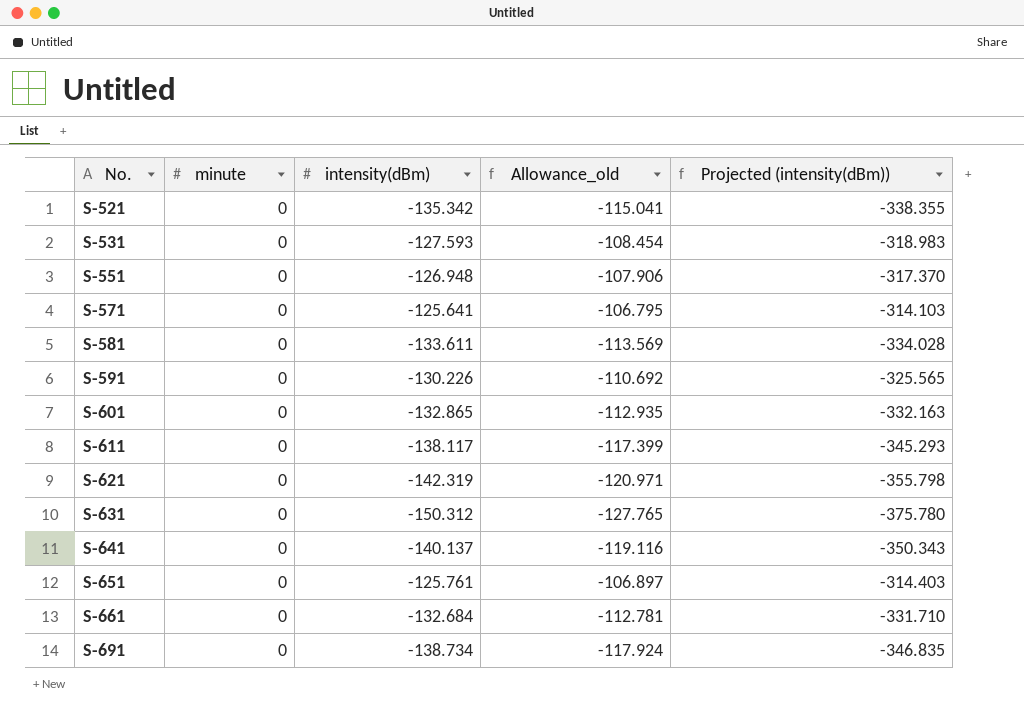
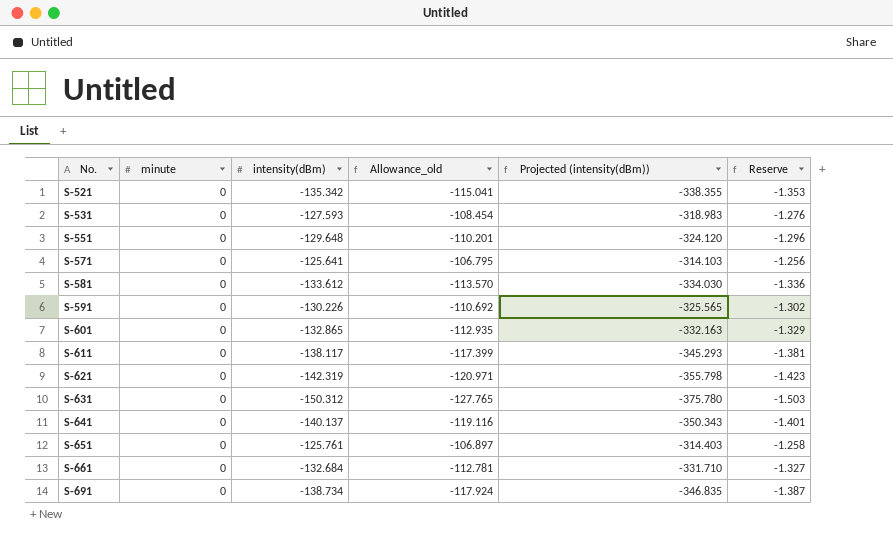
column Reserve | formula: none -> [intensity(dBm)] * 0.01
S-551 | intensity(dBm): -126.948 -> -129.648
S-551 | Allowance_old: -107.906 -> -110.201
S-551 | Projected (intensity(dBm)): -317.370 -> -324.120
S-581 | intensity(dBm): -133.611 -> -133.612
S-581 | Allowance_old: -113.569 -> -113.570
S-581 | Projected (intensity(dBm)): -334.028 -> -334.030

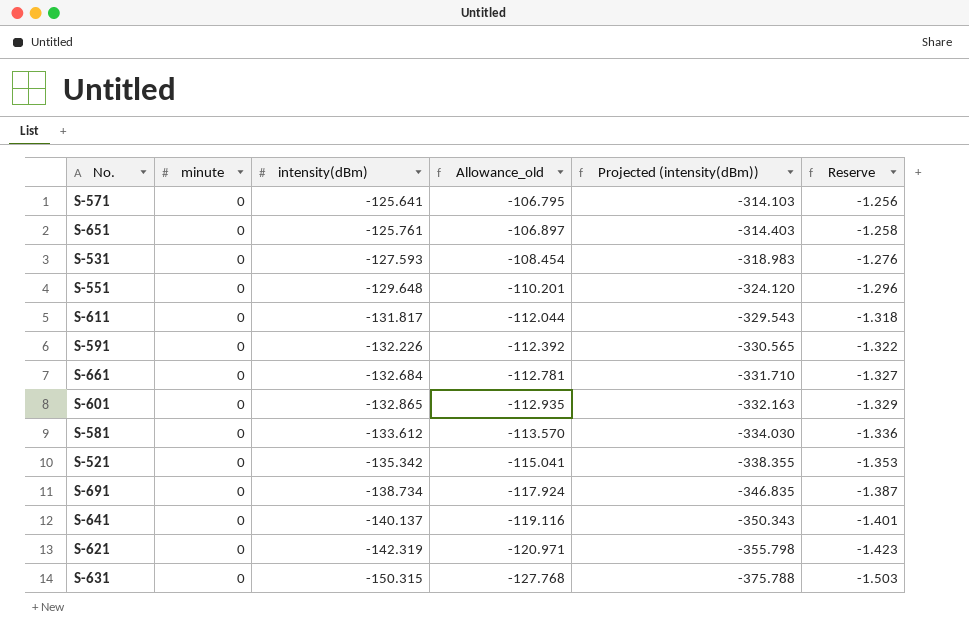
row order: No. ascending -> intensity(dBm) descending
S-611 | intensity(dBm): -138.117 -> -131.817
S-611 | Allowance_old: -117.399 -> -112.044
S-611 | Projected (intensity(dBm)): -345.293 -> -329.543
S-611 | Reserve: -1.381 -> -1.318
S-591 | intensity(dBm): -130.226 -> -132.226
S-591 | Allowance_old: -110.692 -> -112.392
S-591 | Projected (intensity(dBm)): -325.565 -> -330.565
S-591 | Reserve: -1.302 -> -1.322
S-631 | intensity(dBm): -150.312 -> -150.315
S-631 | Allowance_old: -127.765 -> -127.768
S-631 | Projected (intensity(dBm)): -375.780 -> -375.788

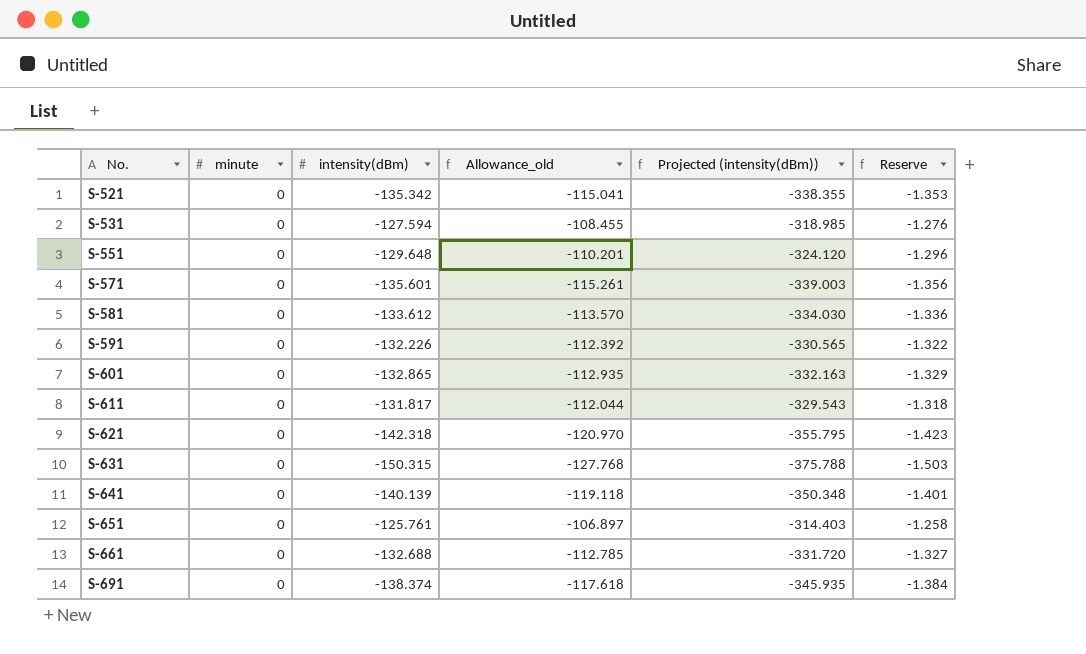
row order: intensity(dBm) descending -> No. ascending
S-531 | intensity(dBm): -127.593 -> -127.594
S-531 | Allowance_old: -108.454 -> -108.455
S-531 | Projected (intensity(dBm)): -318.983 -> -318.985
S-571 | intensity(dBm): -125.641 -> -135.601
S-571 | Allowance_old: -106.795 -> -115.261
S-571 | Projected (intensity(dBm)): -314.103 -> -339.003
S-571 | Reserve: -1.256 -> -1.356
S-621 | intensity(dBm): -142.319 -> -142.318
S-621 | Allowance_old: -120.971 -> -120.970
S-621 | Projected (intensity(dBm)): -355.798 -> -355.795
S-641 | intensity(dBm): -140.137 -> -140.139
S-641 | Allowance_old: -119.116 -> -119.118
S-641 | Projected (intensity(dBm)): -350.343 -> -350.348
S-661 | intensity(dBm): -132.684 -> -132.688
S-661 | Allowance_old: -112.781 -> -112.785
S-661 | Projected (intensity(dBm)): -331.710 -> -331.720
S-691 | intensity(dBm): -138.734 -> -138.374
S-691 | Allowance_old: -117.924 -> -117.618
S-691 | Projected (intensity(dBm)): -346.835 -> -345.935
S-691 | Reserve: -1.387 -> -1.384

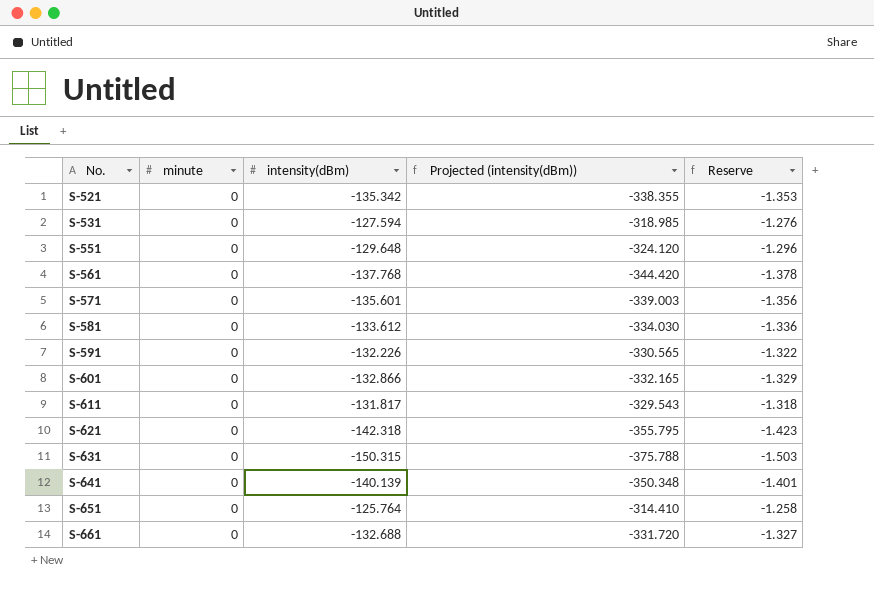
column Allowance_old | formula: [intensity(dBm)] * 0.85 -> none
row S-691: 0 | -138.374 | -117.618 | -345.935 | -1.384 -> none
row S-561: none -> 0 | -137.768 | -344.420 | -1.378
S-601 | intensity(dBm): -132.865 -> -132.866
S-601 | Projected (intensity(dBm)): -332.163 -> -332.165
S-651 | intensity(dBm): -125.761 -> -125.764
S-651 | Projected (intensity(dBm)): -314.403 -> -314.410

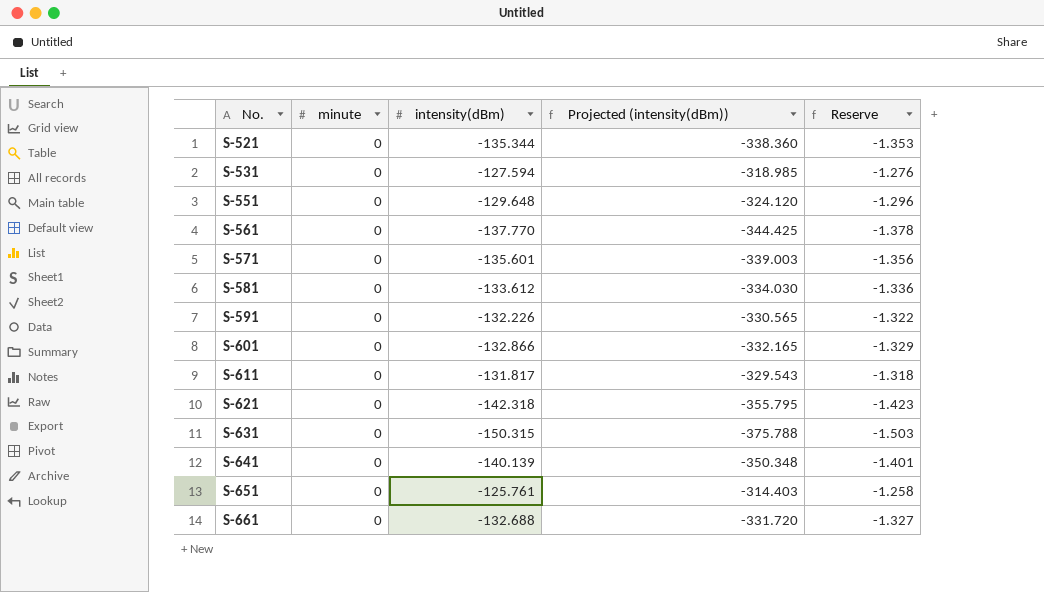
S-521 | intensity(dBm): -135.342 -> -135.344
S-521 | Projected (intensity(dBm)): -338.355 -> -338.360
S-561 | intensity(dBm): -137.768 -> -137.770
S-561 | Projected (intensity(dBm)): -344.420 -> -344.425
S-651 | intensity(dBm): -125.764 -> -125.761
S-651 | Projected (intensity(dBm)): -314.410 -> -314.403

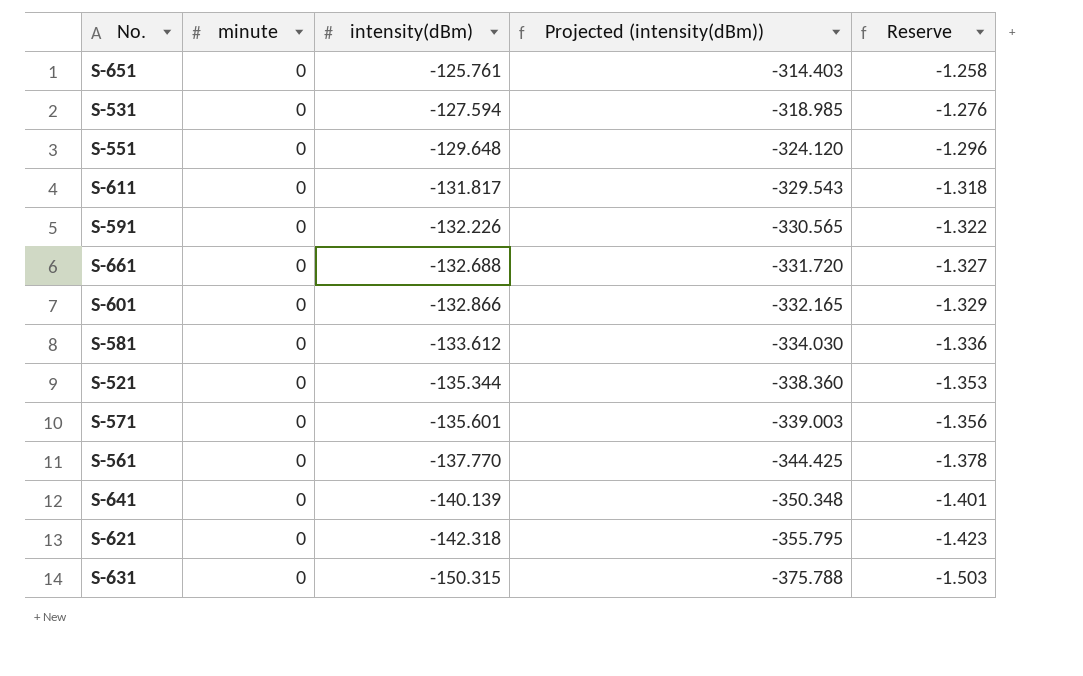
row order: No. ascending -> intensity(dBm) descending

